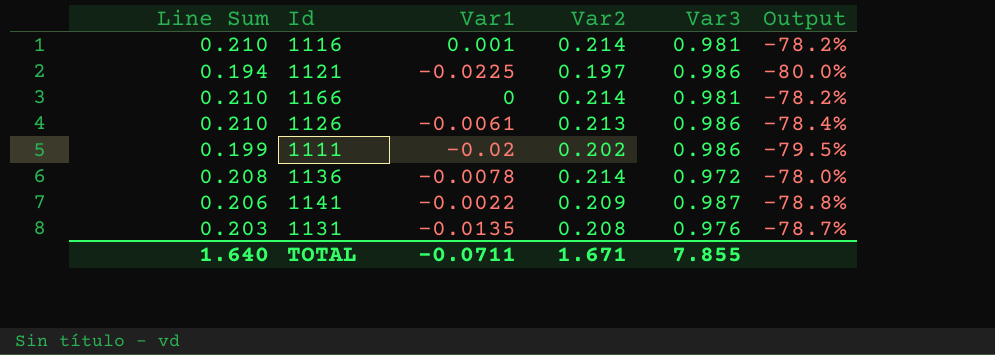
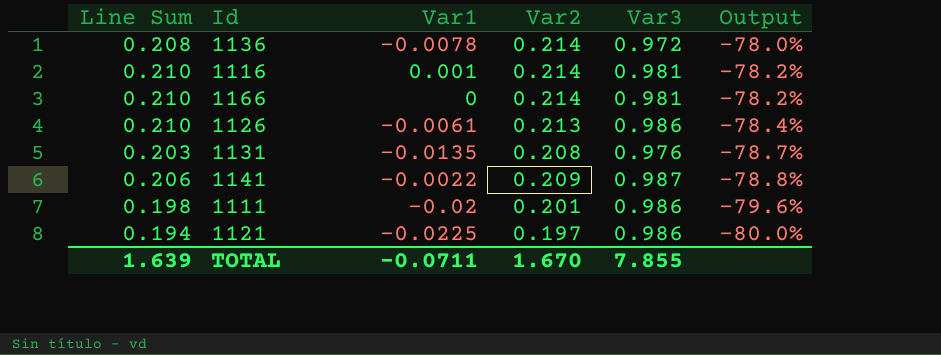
row order: none -> Output descending
1111 | Line Sum: 0.199 -> 0.198
1111 | Var2: 0.202 -> 0.201
1111 | Output: -79.5% -> -79.6%
TOTAL | Line Sum: 1.640 -> 1.639
TOTAL | Var2: 1.671 -> 1.670

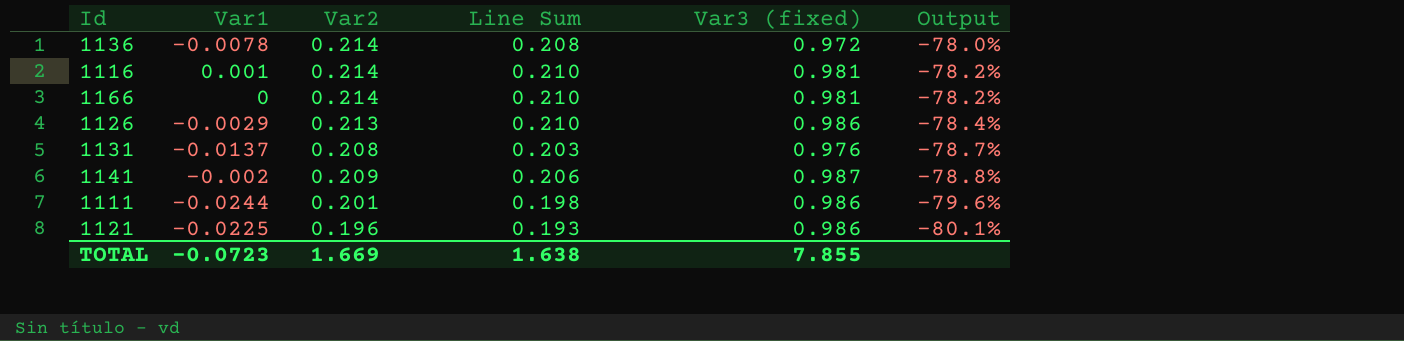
column Line Sum | position: 1 -> 4
column name: Var3 -> Var3 (fixed)
1126 | Var1: -0.0061 -> -0.0029
1131 | Var1: -0.0135 -> -0.0137
1141 | Var1: -0.0022 -> -0.002
1111 | Var1: -0.02 -> -0.0244
1121 | Var2: 0.197 -> 0.196
1121 | Line Sum: 0.194 -> 0.193
1121 | Output: -80.0% -> -80.1%
TOTAL | Var1: -0.0711 -> -0.0723
TOTAL | Var2: 1.670 -> 1.669
TOTAL | Line Sum: 1.639 -> 1.638

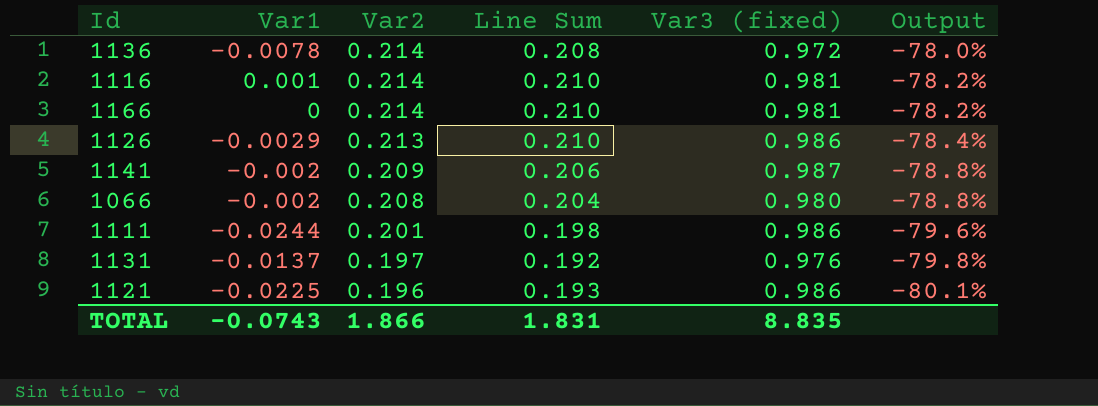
row order: Output descending -> Var2 descending
row 1066: none -> -0.002 | 0.208 | 0.204 | 0.980 | -78.8%
1131 | Var2: 0.208 -> 0.197
1131 | Line Sum: 0.203 -> 0.192
1131 | Output: -78.7% -> -79.8%
TOTAL | Var1: -0.0723 -> -0.0743
TOTAL | Var2: 1.669 -> 1.866
TOTAL | Line Sum: 1.638 -> 1.831
TOTAL | Var3 (fixed): 7.855 -> 8.835

